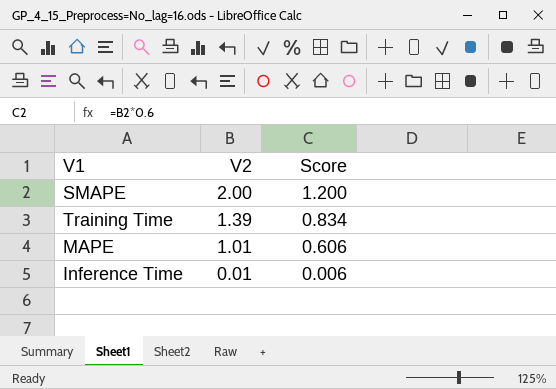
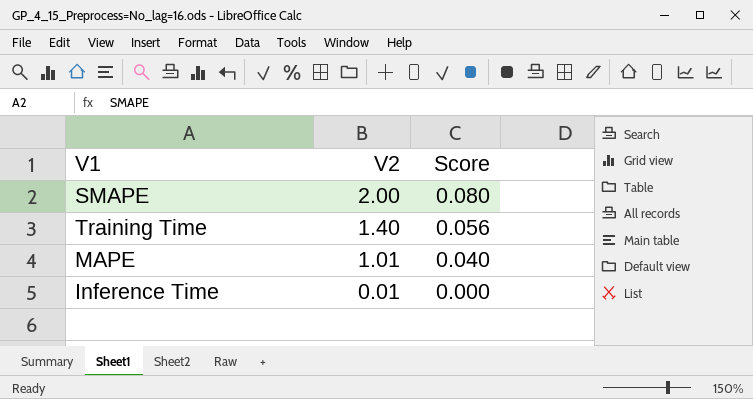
column Score | formula: [V2] * 0.6 -> [V2] * 0.04
Training Time | V2: 1.39 -> 1.40

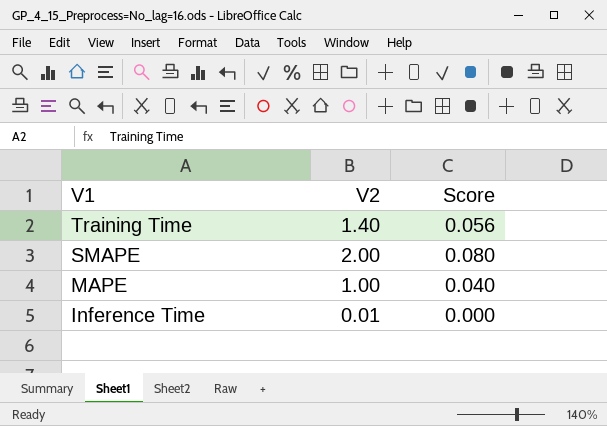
row order: V2 descending -> V1 descending
MAPE | V2: 1.01 -> 1.00

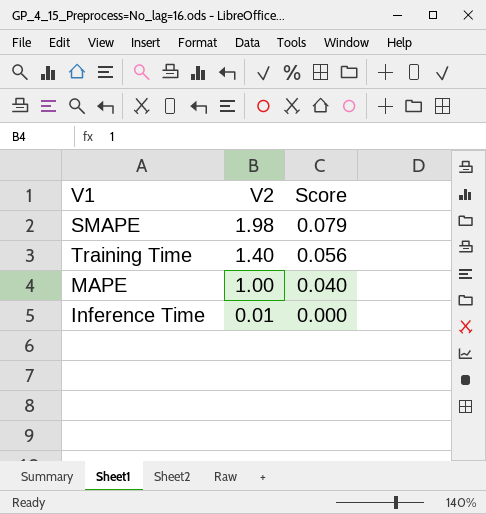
row order: V1 descending -> V2 descending
SMAPE | V2: 2.00 -> 1.98
SMAPE | Score: 0.080 -> 0.079

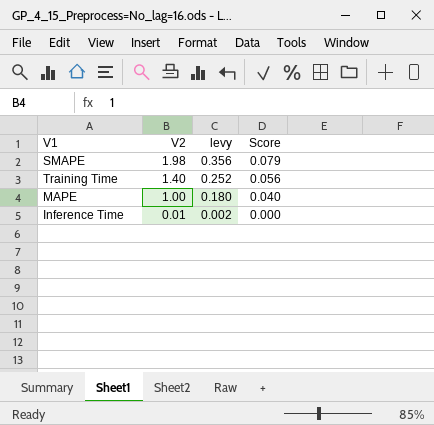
column levy | formula: none -> [V2] * 0.18

